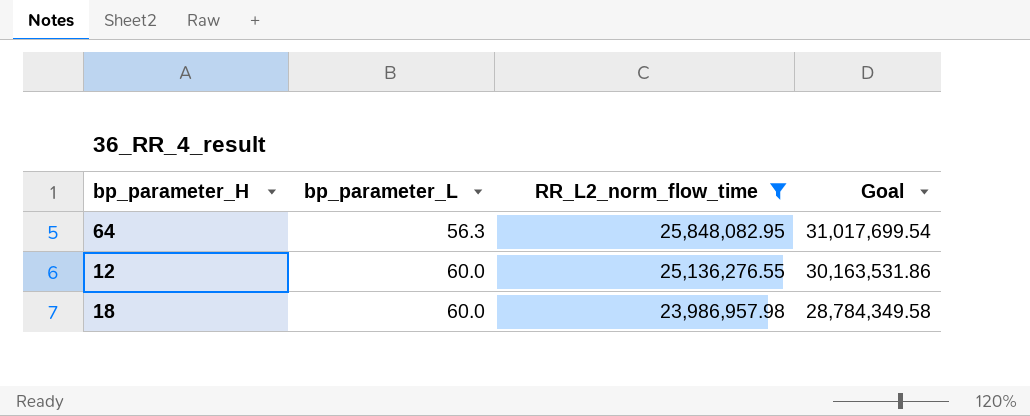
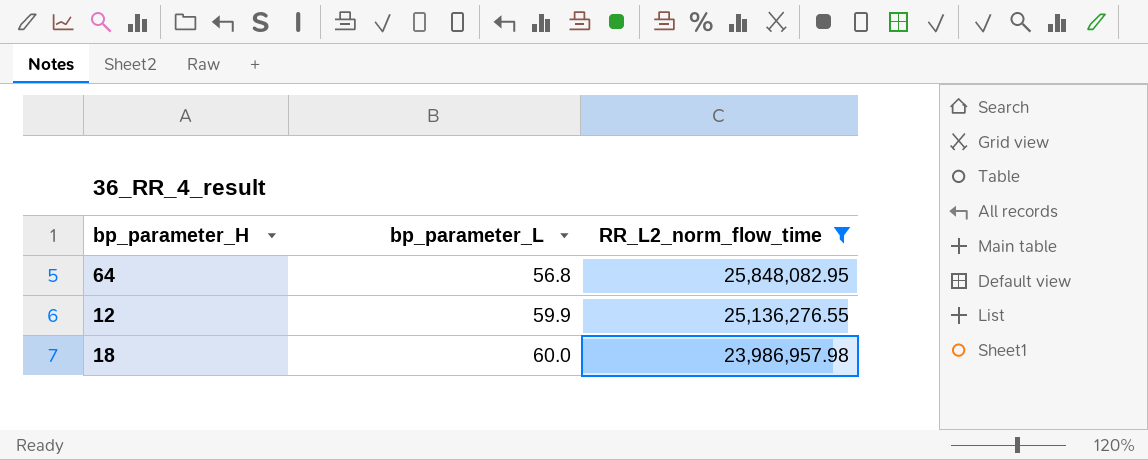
column Goal | formula: [RR_L2_norm_flow_time] * 1.2 -> none
64 | bp_parameter_L: 56.3 -> 56.8
12 | bp_parameter_L: 60.0 -> 59.9

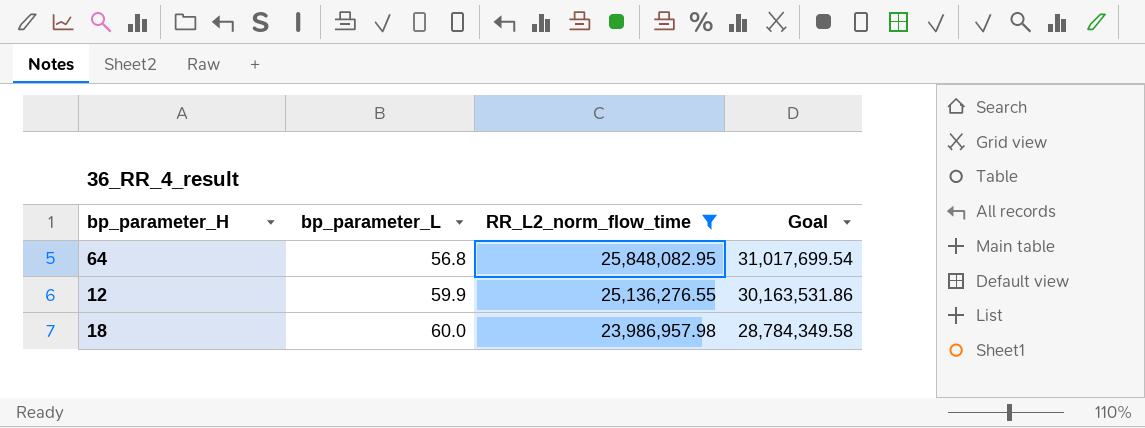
column Goal | formula: none -> [RR_L2_norm_flow_time] * 1.2

